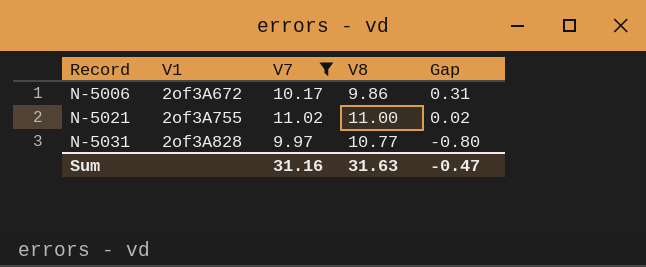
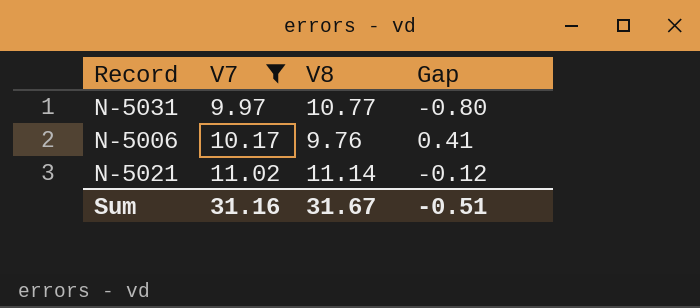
row order: Record ascending -> V7 ascending
column V1 | position: 2 -> none
N-5006 | V8: 9.86 -> 9.76
N-5006 | Gap: 0.31 -> 0.41
N-5021 | V8: 11.00 -> 11.14
N-5021 | Gap: 0.02 -> -0.12
Sum | V8: 31.63 -> 31.67
Sum | Gap: -0.47 -> -0.51

